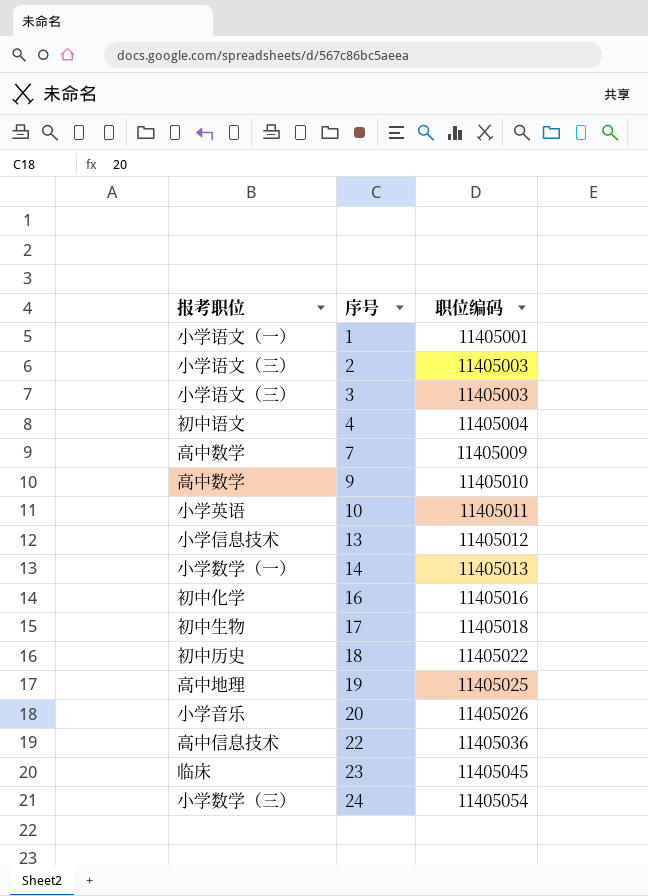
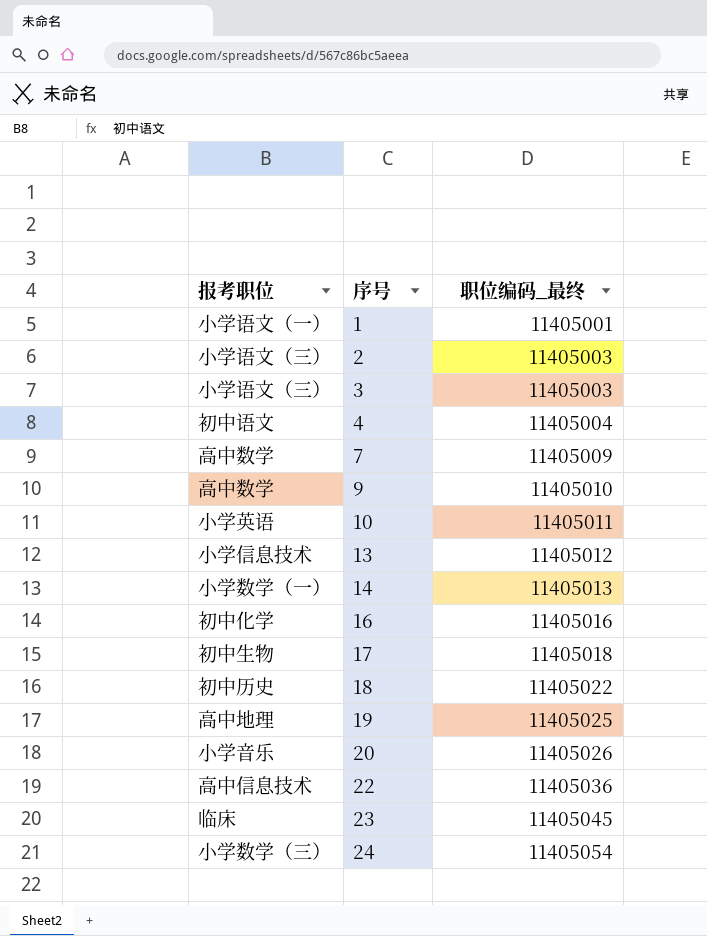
column name: 职位编码 -> 职位编码_最终

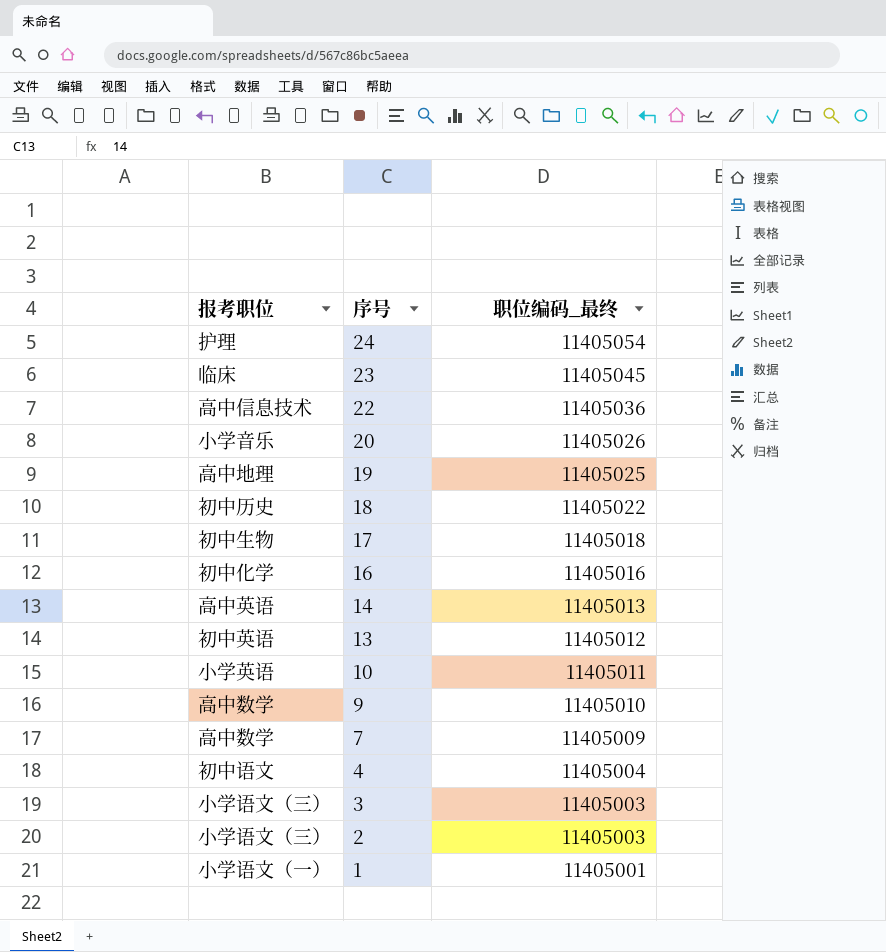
row order: 序号 ascending -> 序号 descending
24 | 报考职位: 小学数学（三） -> 护理
14 | 报考职位: 小学数学（一） -> 高中英语
13 | 报考职位: 小学信息技术 -> 初中英语

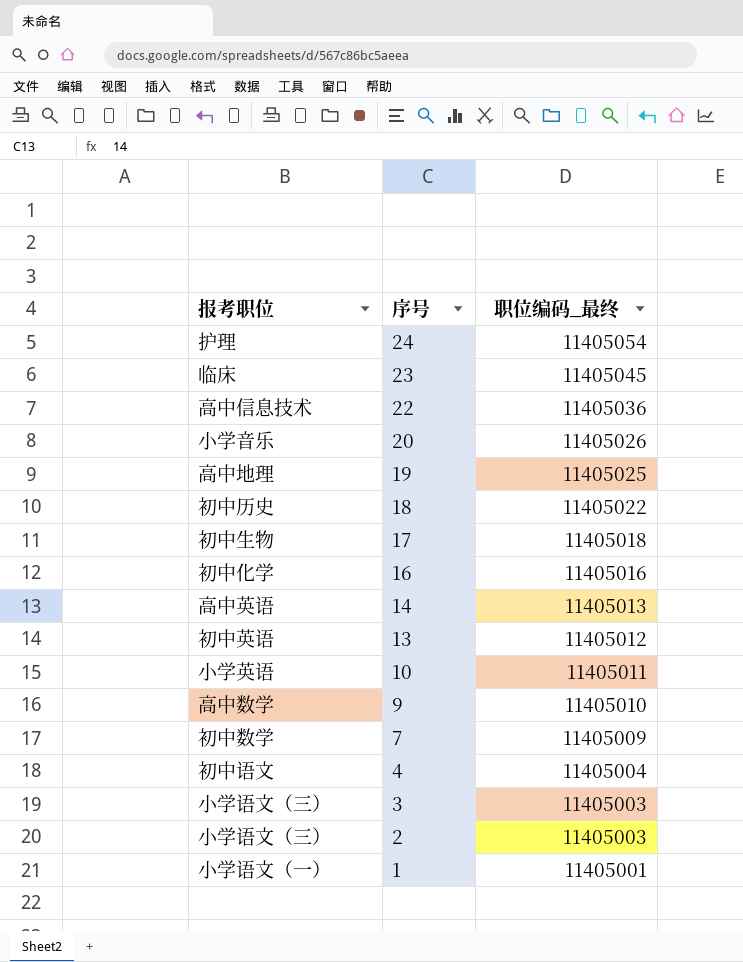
7 | 报考职位: 高中数学 -> 初中数学

